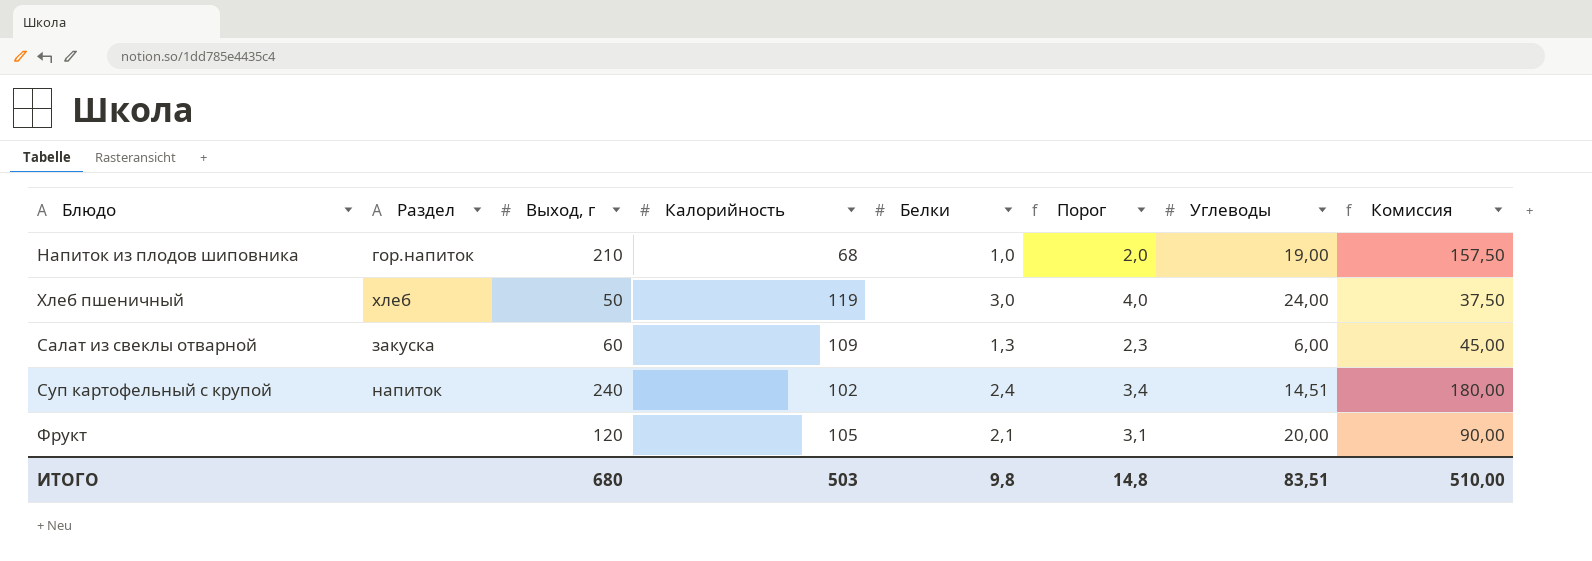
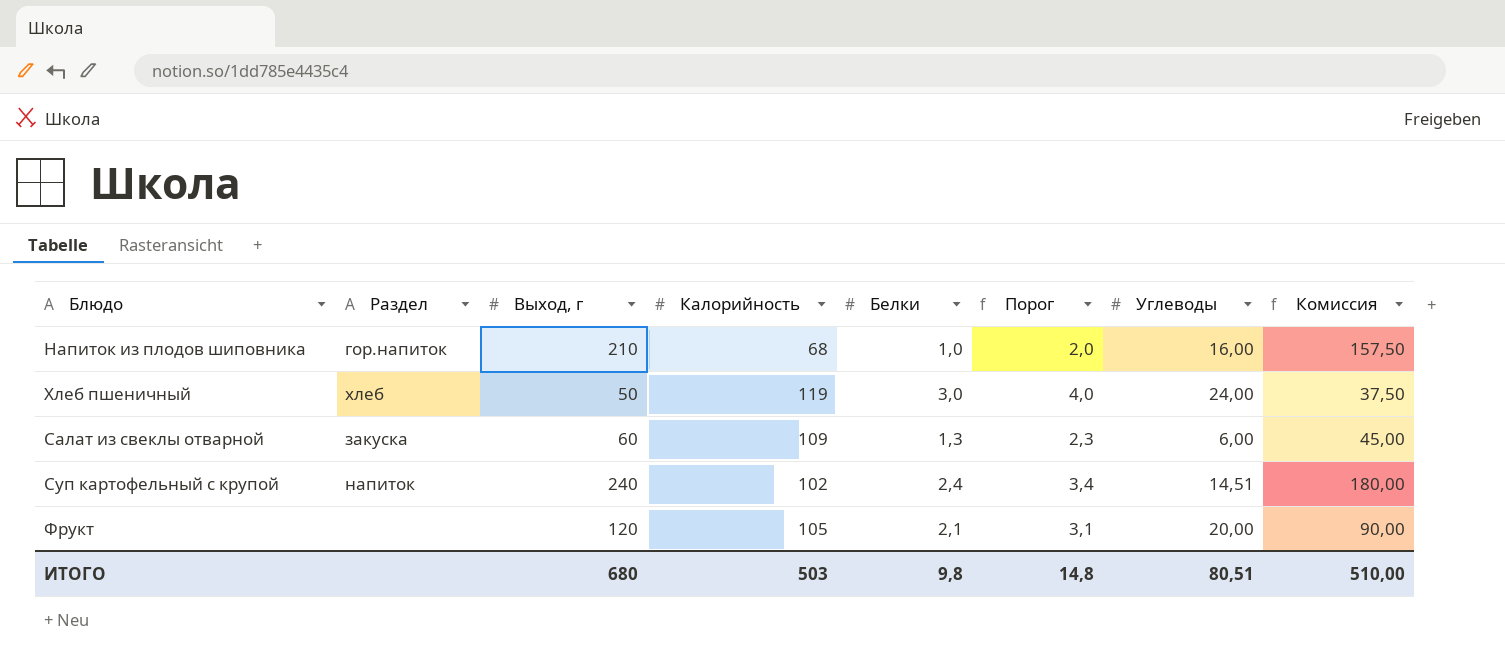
Напиток из плодов шиповника | Углеводы: 19,00 -> 16,00
ИТОГО | Углеводы: 83,51 -> 80,51

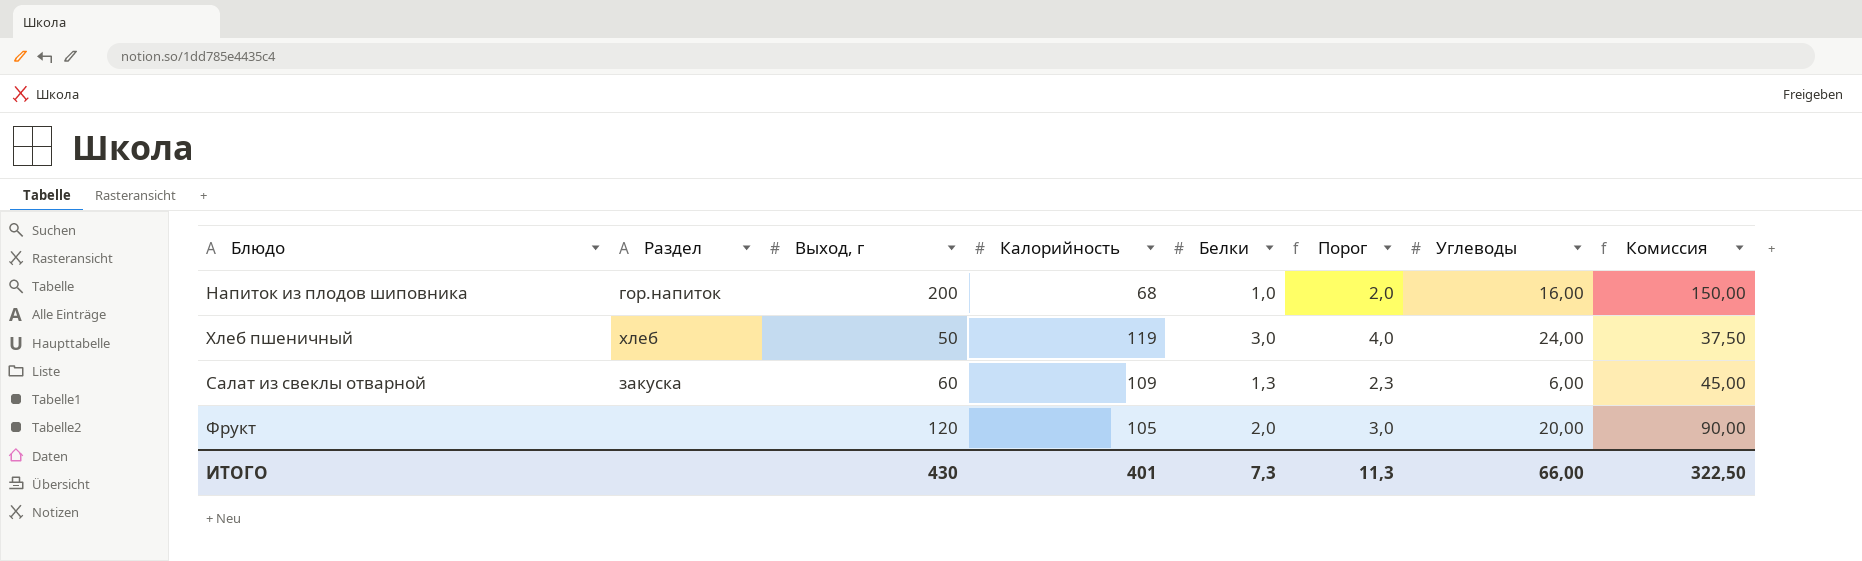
row Суп картофельный с крупой: напиток | 240 | 102 | 2,4 | 3,4 | 14,51 | 180,00 -> none
Напиток из плодов шиповника | Выход, г: 210 -> 200
Напиток из плодов шиповника | Комиссия: 157,50 -> 150,00
Фрукт | Белки: 2,1 -> 2,0
Фрукт | Порог: 3,1 -> 3,0
ИТОГО | Выход, г: 680 -> 430
ИТОГО | Калорийность: 503 -> 401
ИТОГО | Белки: 9,8 -> 7,3
ИТОГО | Порог: 14,8 -> 11,3
ИТОГО | Углеводы: 80,51 -> 66,00
ИТОГО | Комиссия: 510,00 -> 322,50

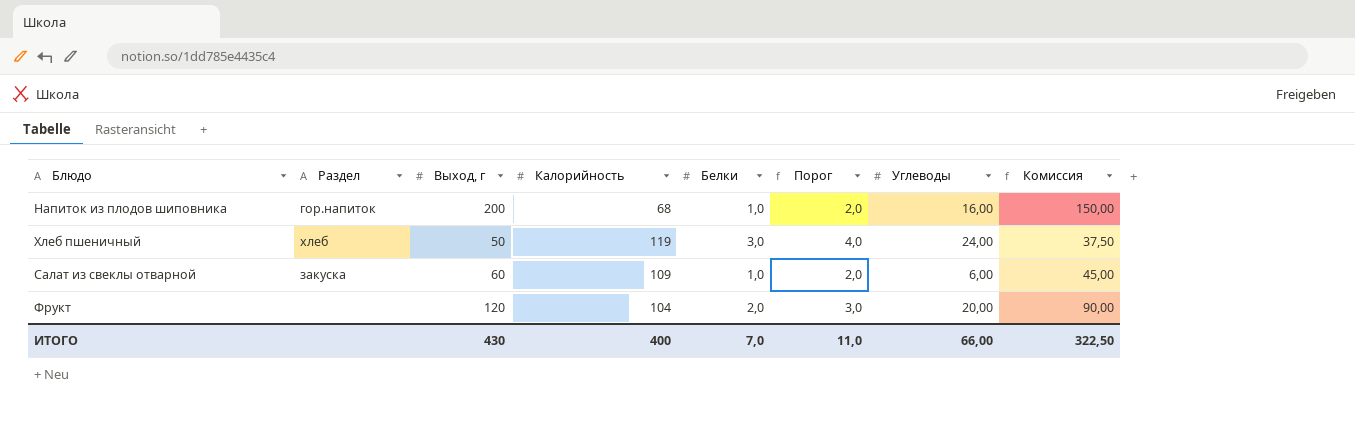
Салат из свеклы отварной | Белки: 1,3 -> 1,0
Салат из свеклы отварной | Порог: 2,3 -> 2,0
Фрукт | Калорийность: 105 -> 104
ИТОГО | Калорийность: 401 -> 400
ИТОГО | Белки: 7,3 -> 7,0
ИТОГО | Порог: 11,3 -> 11,0

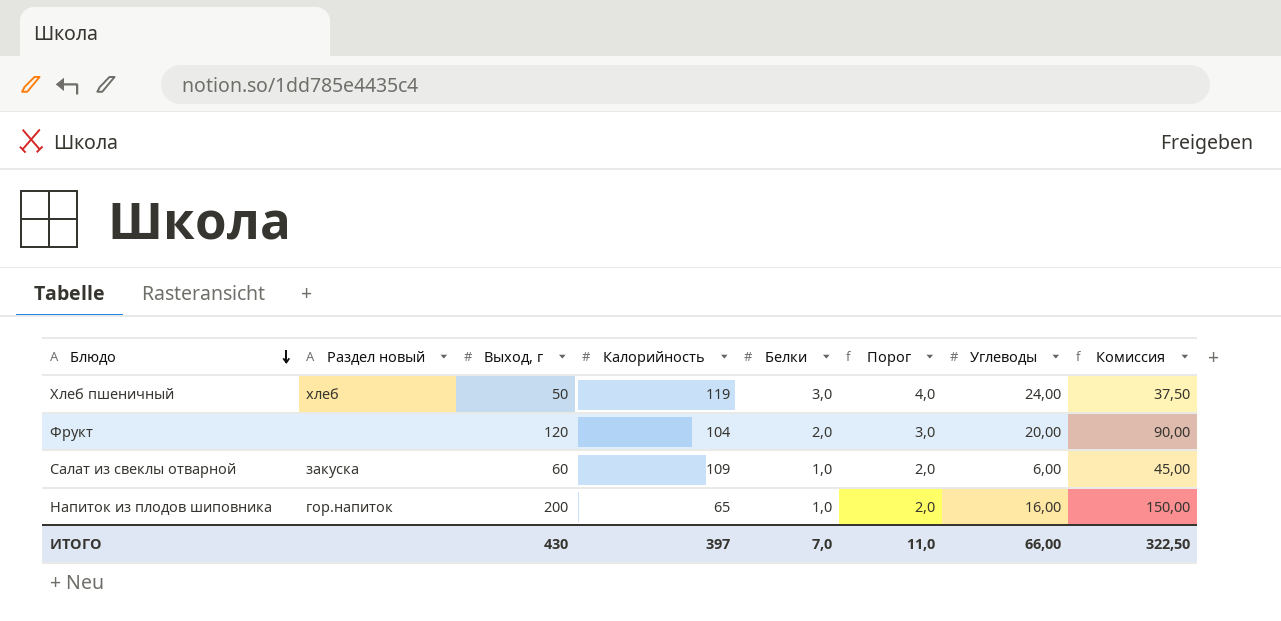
row order: none -> Блюдо descending
column name: Раздел -> Раздел новый
Напиток из плодов шиповника | Калорийность: 68 -> 65
ИТОГО | Калорийность: 400 -> 397

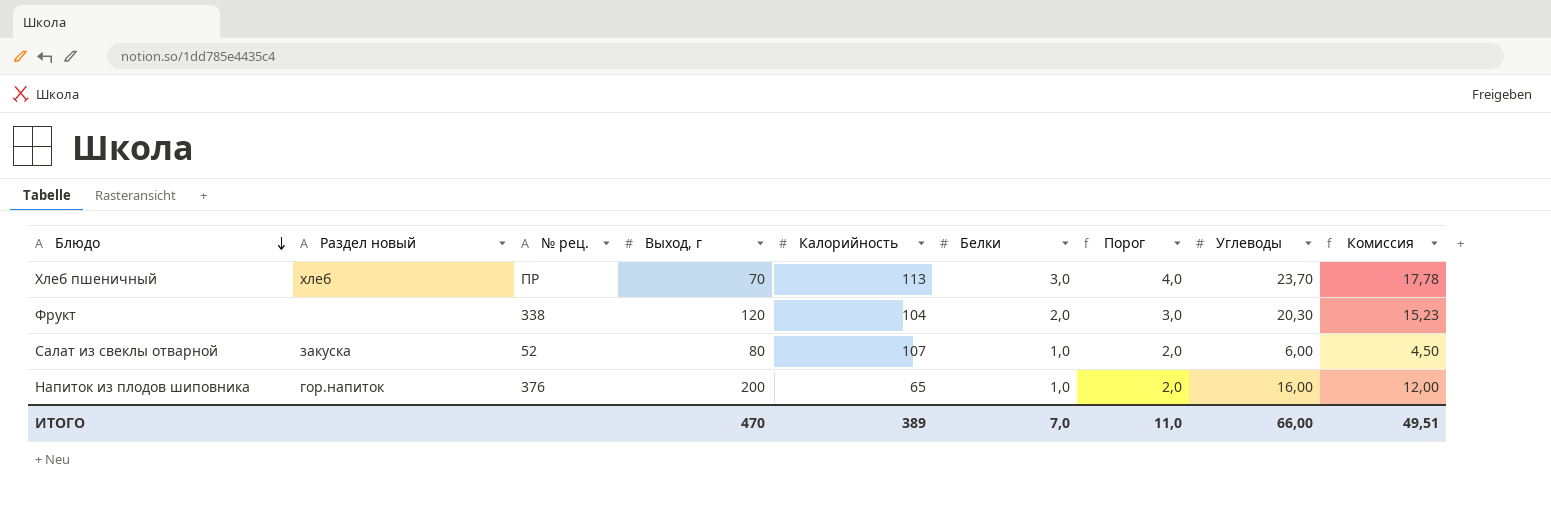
column № рец. | position: none -> 3
column Комиссия | formula: [Выход, г] * 0,75 -> [Углеводы] * 0,75
Хлеб пшеничный | Выход, г: 50 -> 70
Хлеб пшеничный | Калорийность: 119 -> 113
Хлеб пшеничный | Углеводы: 24,00 -> 23,70
Фрукт | Углеводы: 20,00 -> 20,30
Салат из свеклы отварной | Выход, г: 60 -> 80
Салат из свеклы отварной | Калорийность: 109 -> 107
ИТОГО | Выход, г: 430 -> 470
ИТОГО | Калорийность: 397 -> 389
ИТОГО | Комиссия: 322,50 -> 49,51

